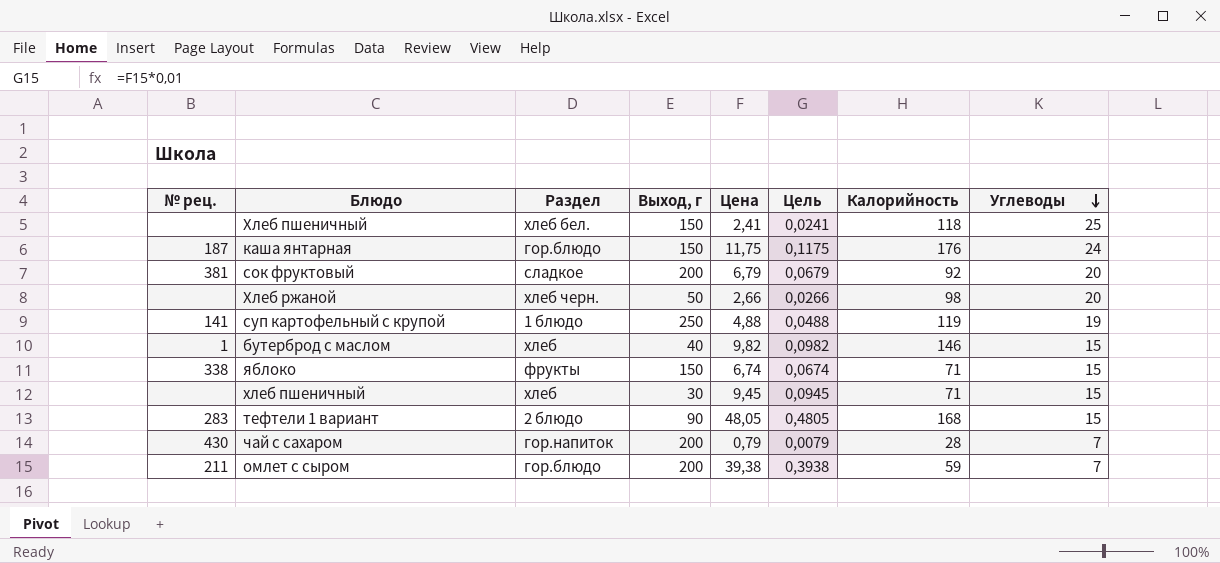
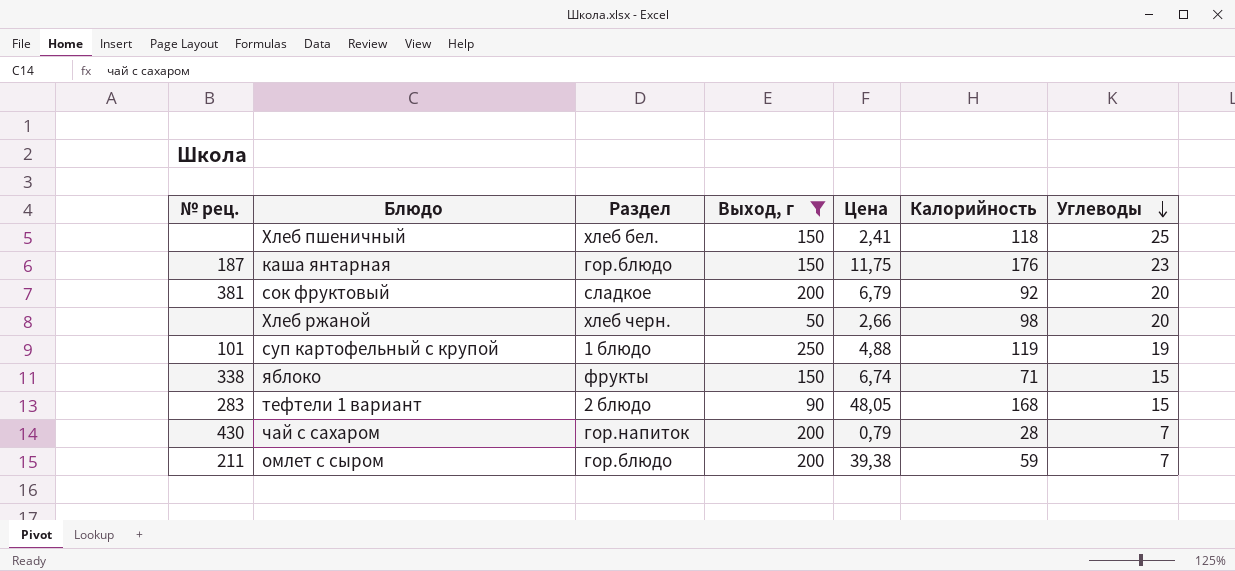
filter: none -> Выход, г >= 50
column Цель | formula: [Цена] * 0,01 -> none
каша янтарная | Углеводы: 24 -> 23
суп картофельный с крупой | № рец.: 141 -> 101

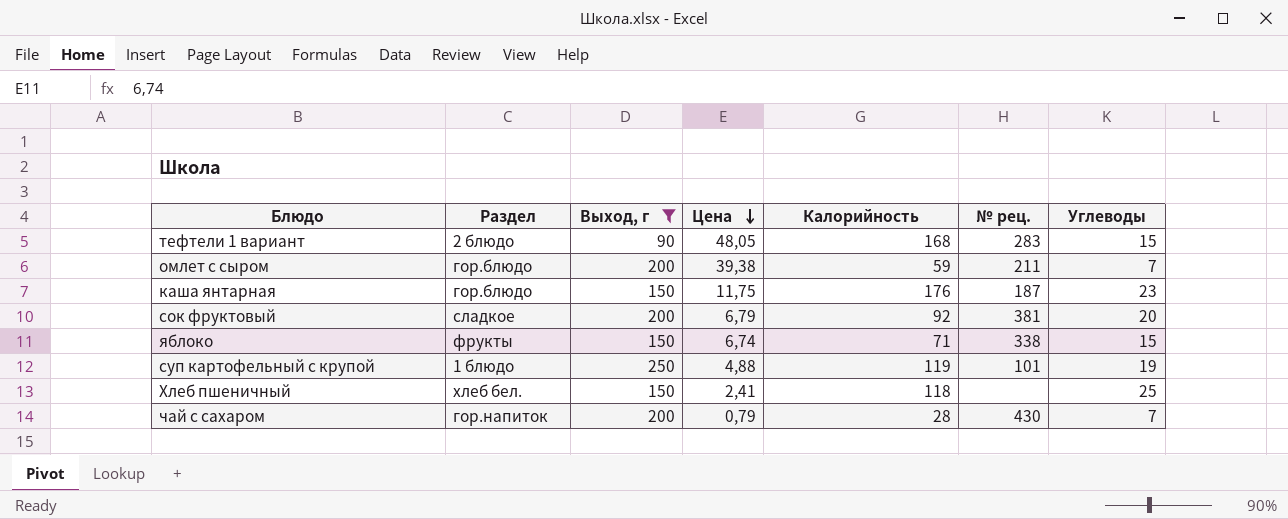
row order: Углеводы descending -> Цена descending
column № рец. | position: 1 -> 6
row Хлеб ржаной: none | хлеб черн. | 50 | 2,66 | 98 | 20 -> none

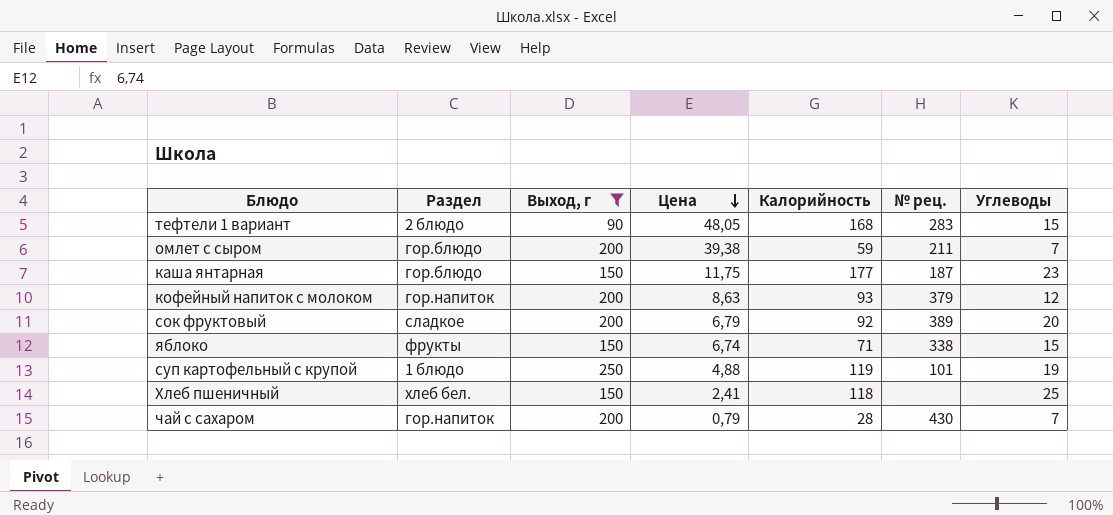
каша янтарная | Калорийность: 176 -> 177
row кофейный напиток с молоком: none -> гор.напиток | 200 | 8,63 | 93 | 379 | 12
сок фруктовый | № рец.: 381 -> 389

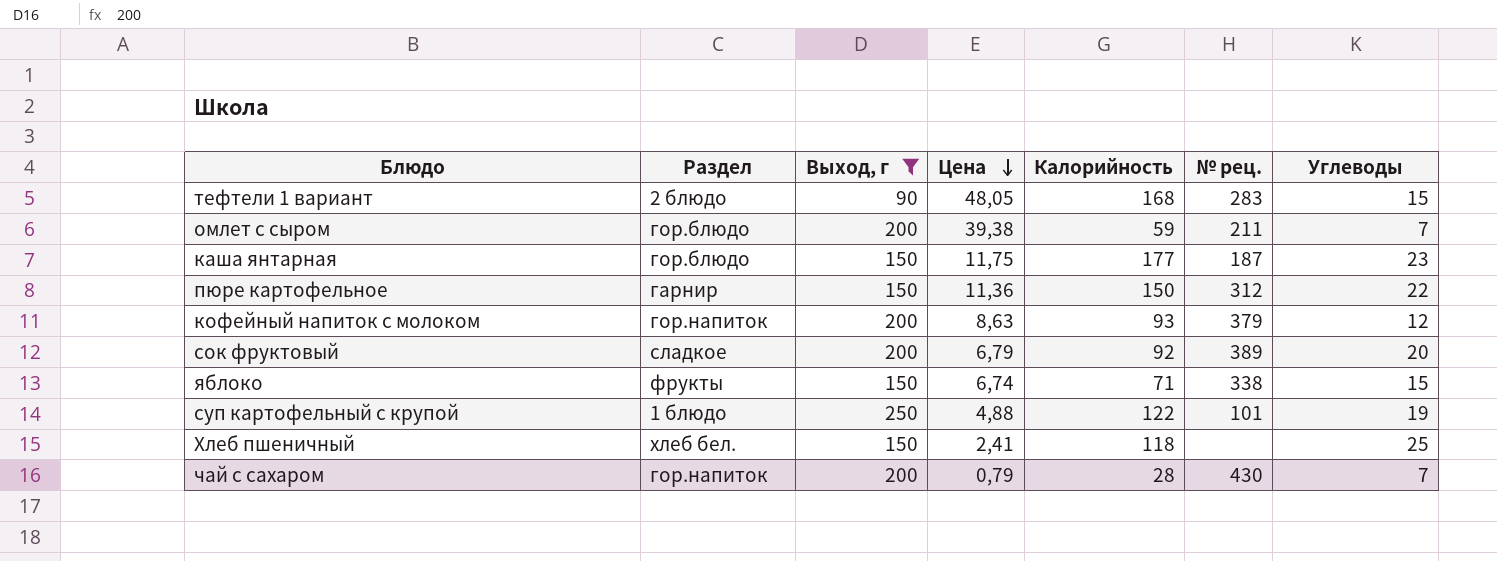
row пюре картофельное: none -> гарнир | 150 | 11,36 | 150 | 312 | 22
суп картофельный с крупой | Калорийность: 119 -> 122

